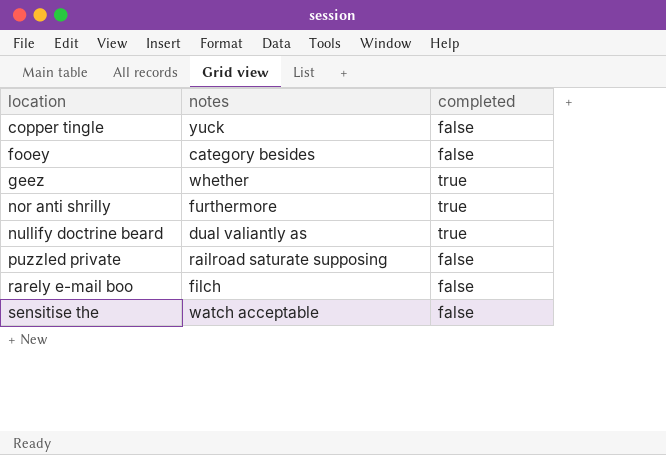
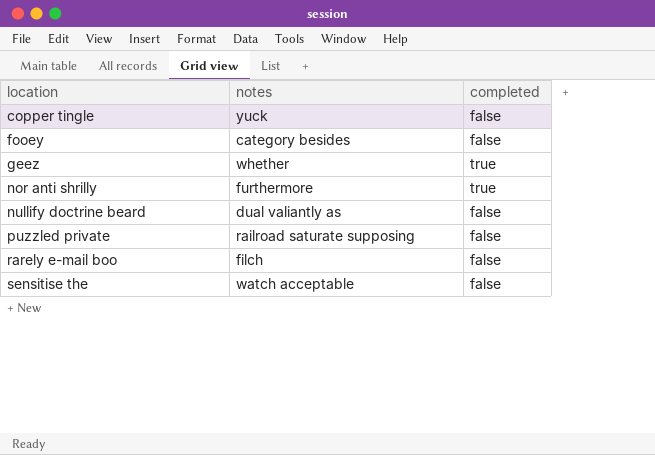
nullify doctrine beard | completed: true -> false

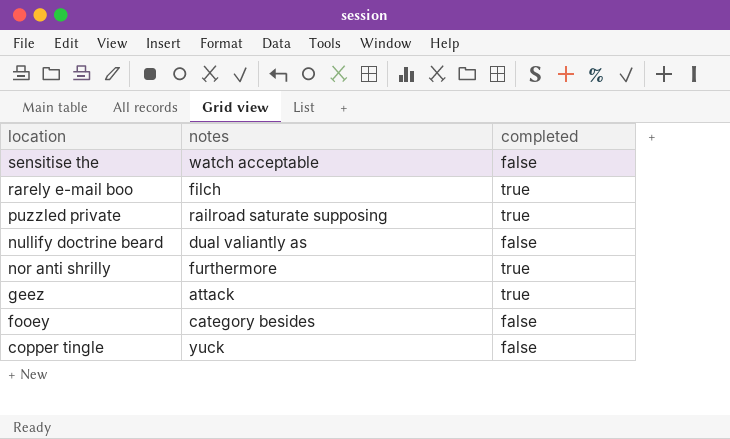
row order: location ascending -> location descending
rarely e-mail boo | completed: false -> true
puzzled private | completed: false -> true
geez | notes: whether -> attack

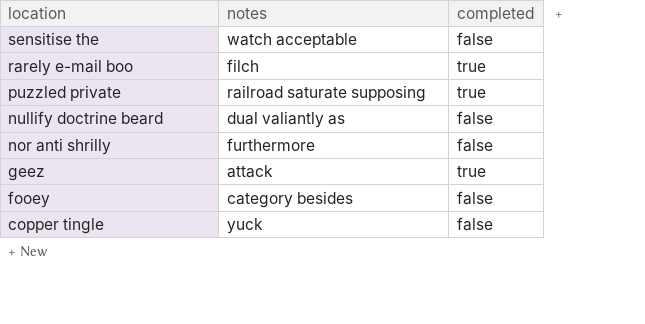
nor anti shrilly | completed: true -> false

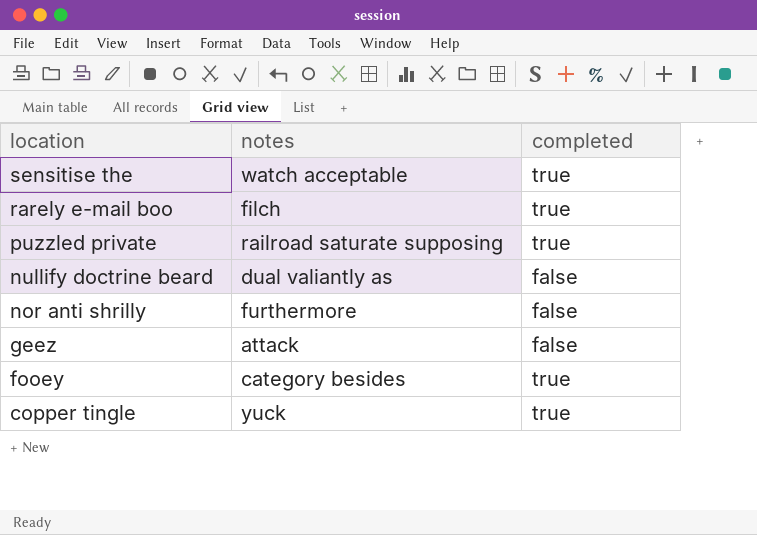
sensitise the | completed: false -> true
geez | completed: true -> false
fooey | completed: false -> true
copper tingle | completed: false -> true

